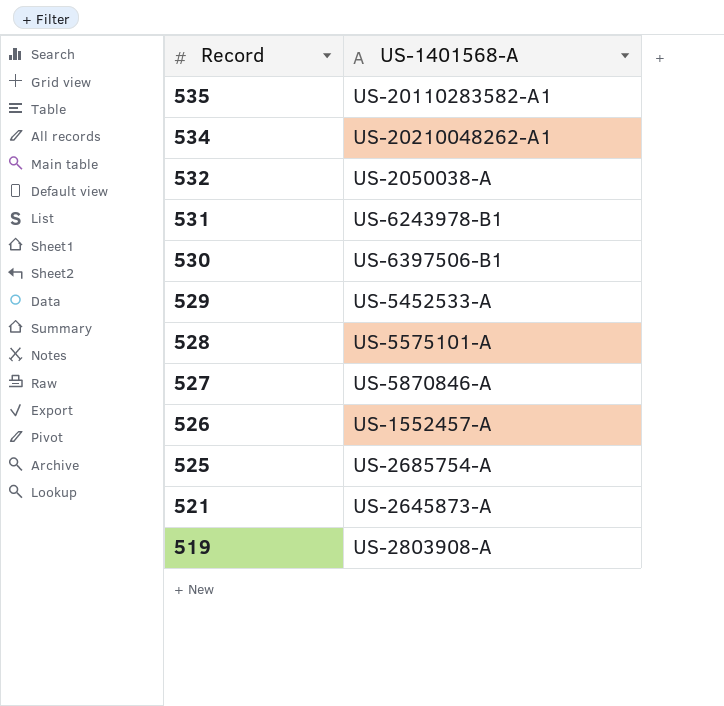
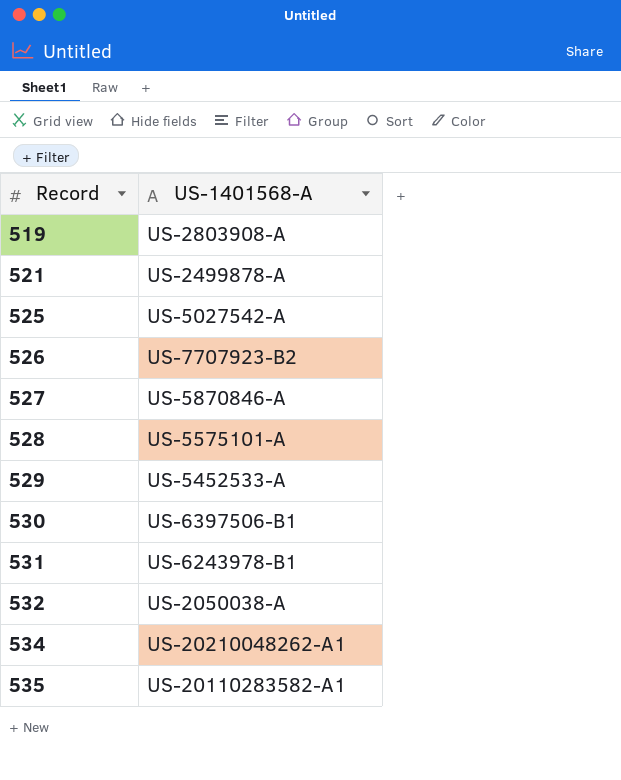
row order: Record descending -> Record ascending
521 | US-1401568-A: US-2645873-A -> US-2499878-A
525 | US-1401568-A: US-2685754-A -> US-5027542-A
526 | US-1401568-A: US-1552457-A -> US-7707923-B2

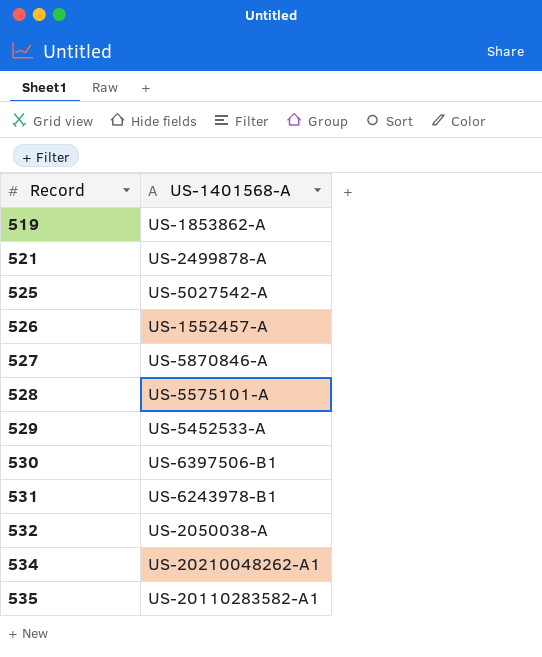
519 | US-1401568-A: US-2803908-A -> US-1853862-A
526 | US-1401568-A: US-7707923-B2 -> US-1552457-A

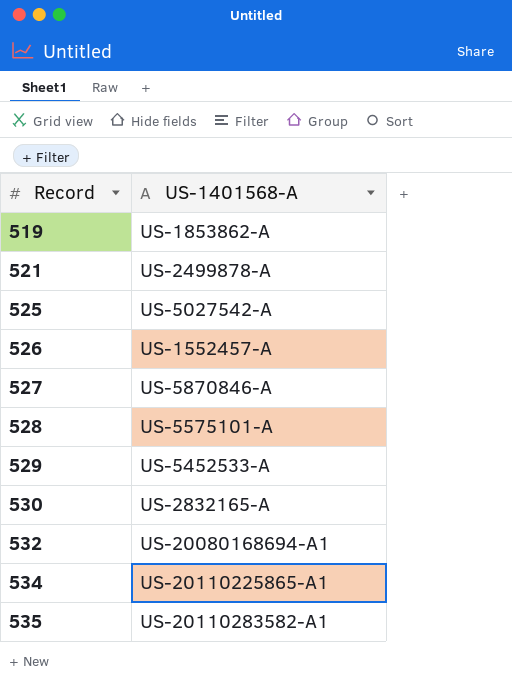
row 531: US-6243978-B1 -> none
530 | US-1401568-A: US-6397506-B1 -> US-2832165-A
532 | US-1401568-A: US-2050038-A -> US-20080168694-A1
534 | US-1401568-A: US-20210048262-A1 -> US-20110225865-A1

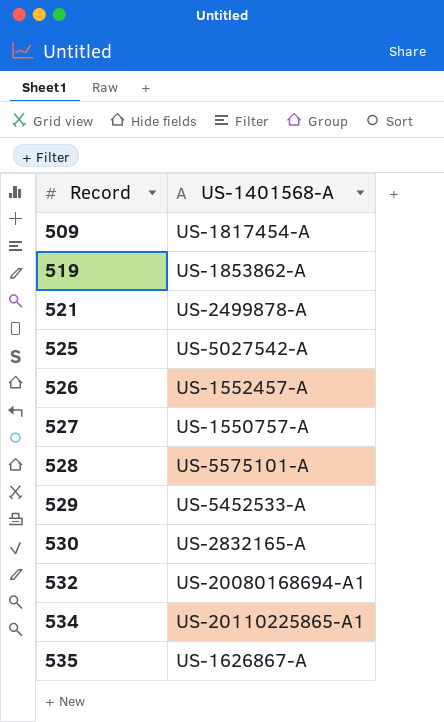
row 509: none -> US-1817454-A
527 | US-1401568-A: US-5870846-A -> US-1550757-A
535 | US-1401568-A: US-20110283582-A1 -> US-1626867-A

